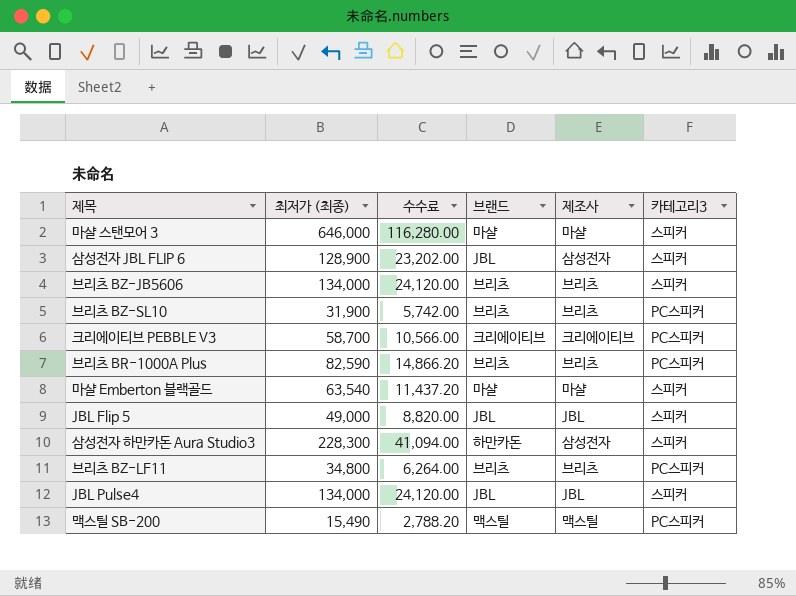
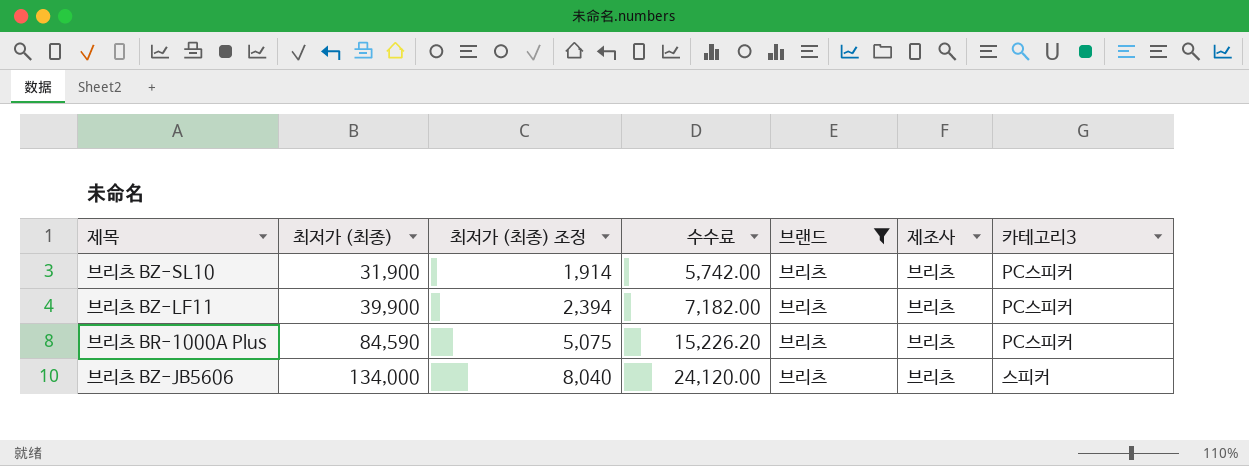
filter: none -> 브랜드 = 브리츠
row order: none -> 최저가 (최종) ascending
column 최저가 (최종) 조정 | formula: none -> [최저가 (최종)] * 0.06
브리츠 BZ-LF11 | 최저가 (최종): 34,800 -> 39,900
브리츠 BZ-LF11 | 수수료: 6,264.00 -> 7,182.00
브리츠 BR-1000A Plus | 최저가 (최종): 82,590 -> 84,590
브리츠 BR-1000A Plus | 수수료: 14,866.20 -> 15,226.20

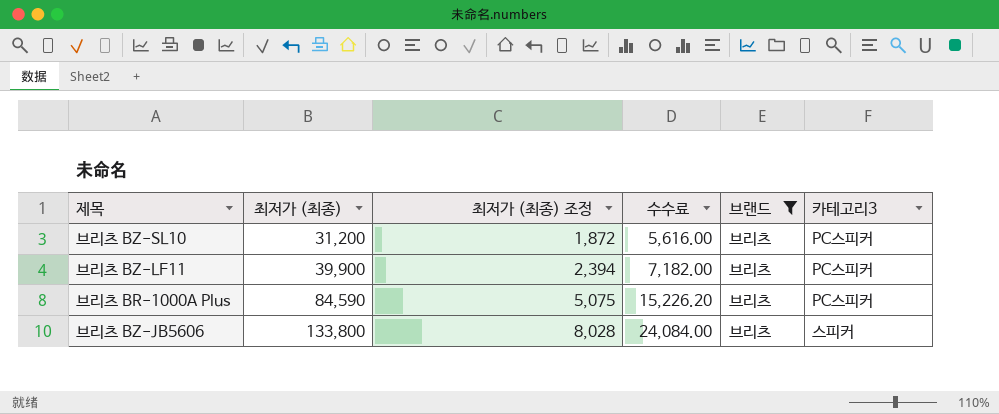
column 제조사 | position: 6 -> none
브리츠 BZ-SL10 | 최저가 (최종): 31,900 -> 31,200
브리츠 BZ-SL10 | 최저가 (최종) 조정: 1,914 -> 1,872
브리츠 BZ-SL10 | 수수료: 5,742.00 -> 5,616.00
브리츠 BZ-JB5606 | 최저가 (최종): 134,000 -> 133,800
브리츠 BZ-JB5606 | 최저가 (최종) 조정: 8,040 -> 8,028
브리츠 BZ-JB5606 | 수수료: 24,120.00 -> 24,084.00

